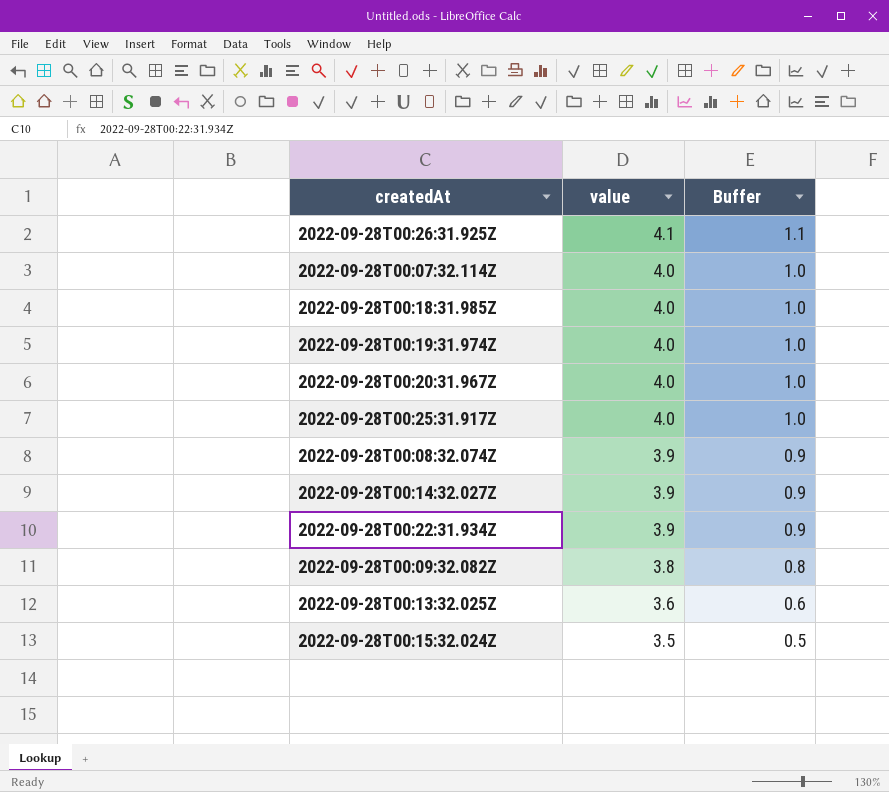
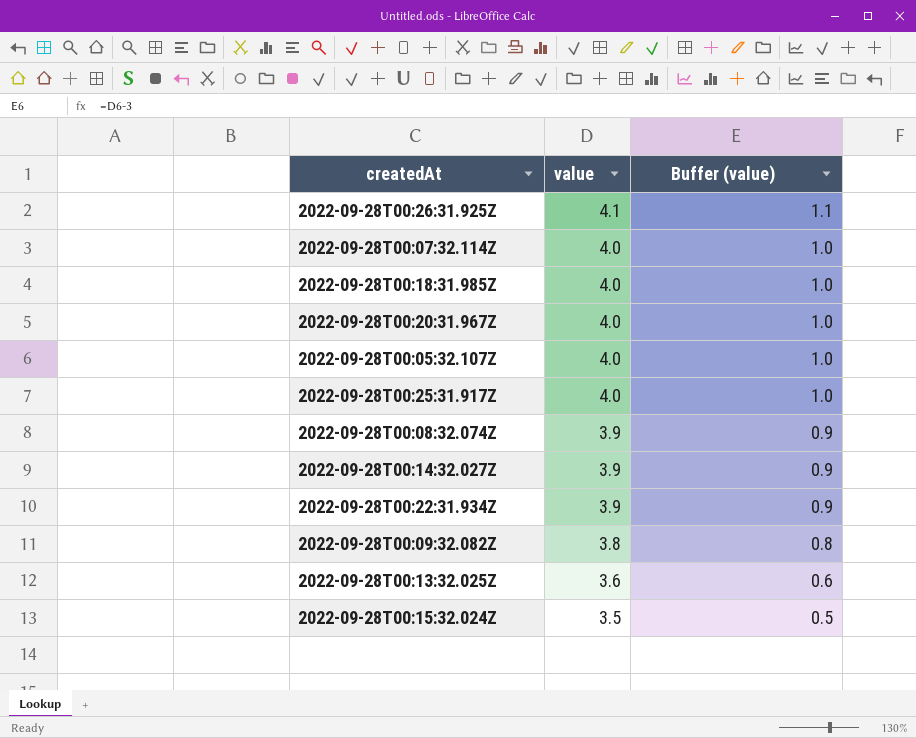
column name: Buffer -> Buffer (value)
row 2022-09-28T00:19:31.974Z: 4.0 | 1.0 -> none
row 2022-09-28T00:05:32.107Z: none -> 4.0 | 1.0

